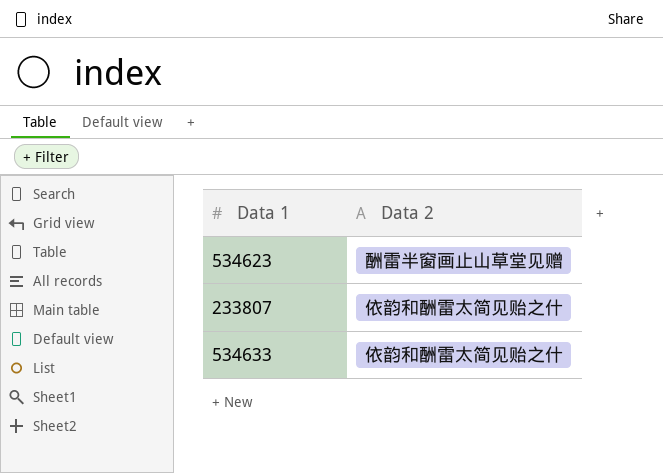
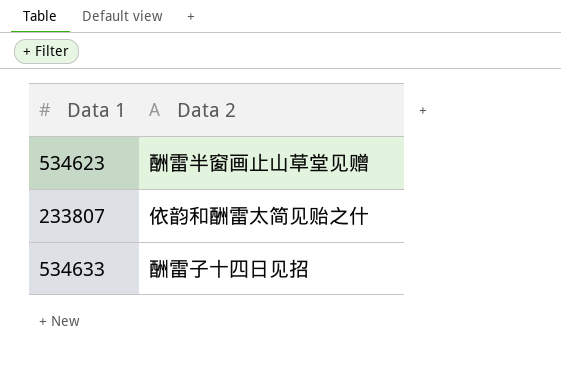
534633 | Data 2: 依韵和酬雷太简见贻之什 -> 酬雷子十四日见招

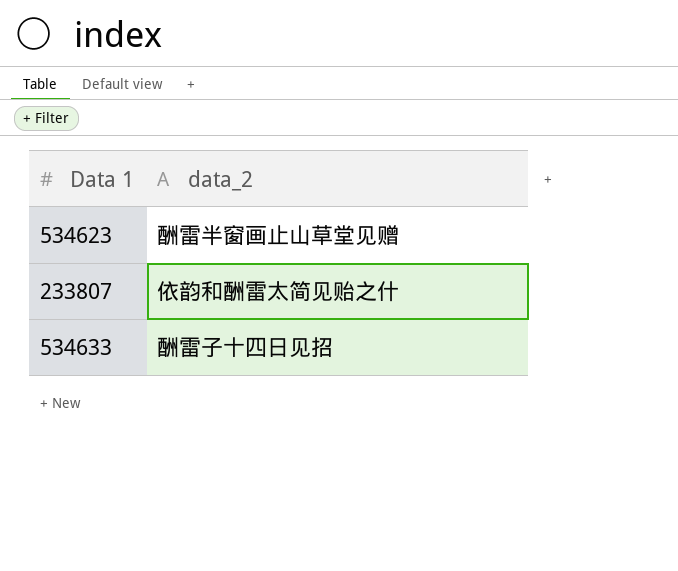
column name: Data 2 -> data_2

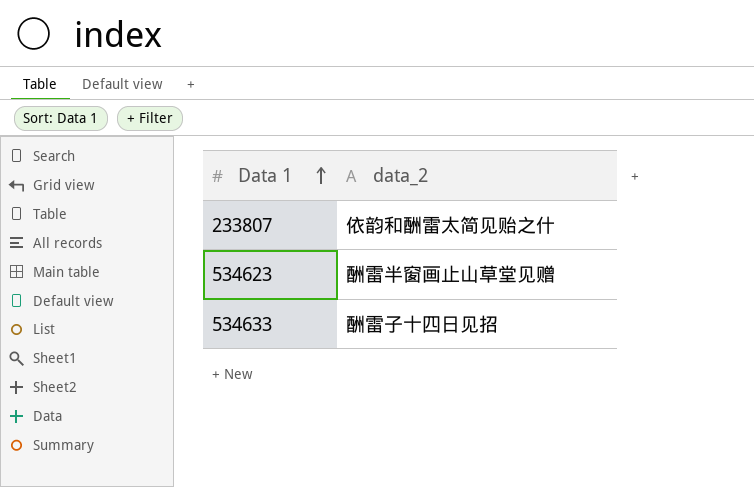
row order: none -> Data 1 ascending

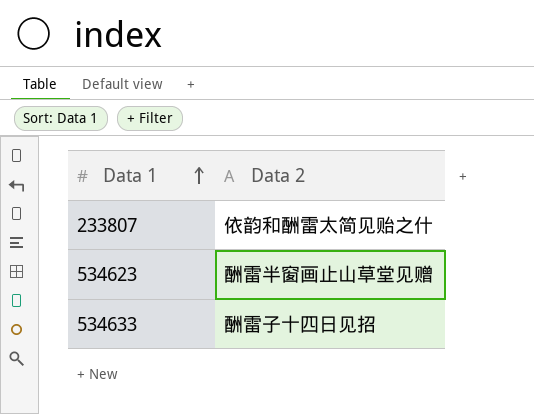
column name: data_2 -> Data 2

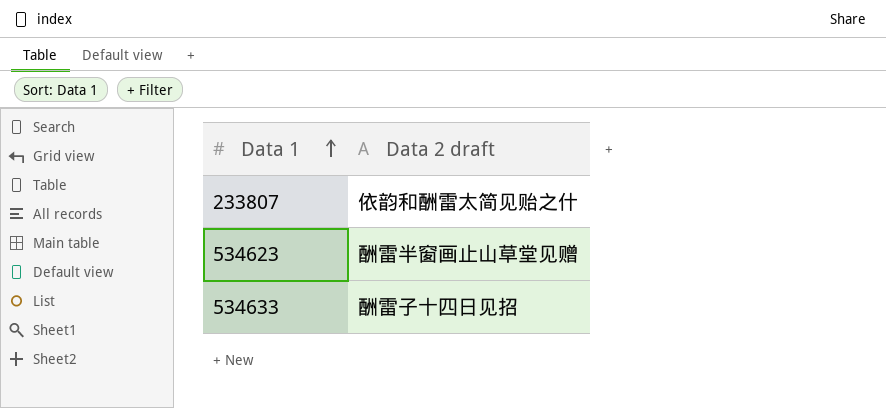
column name: Data 2 -> Data 2 draft

